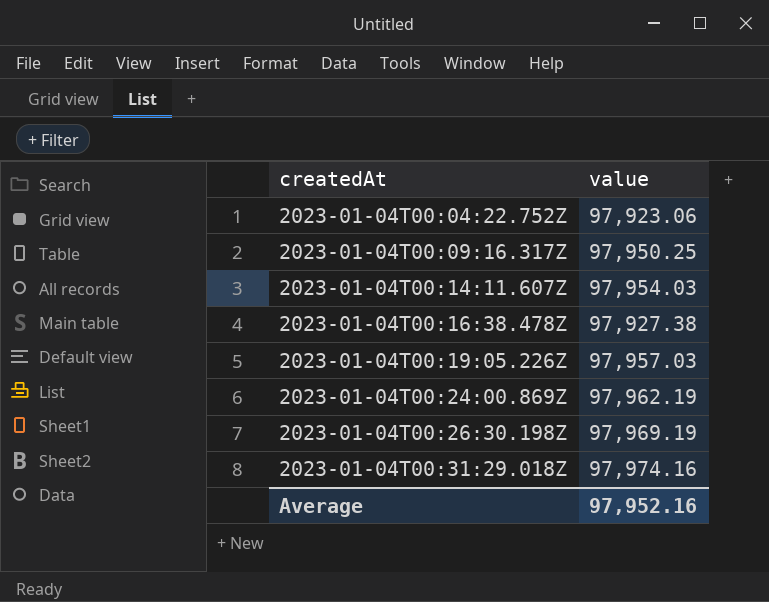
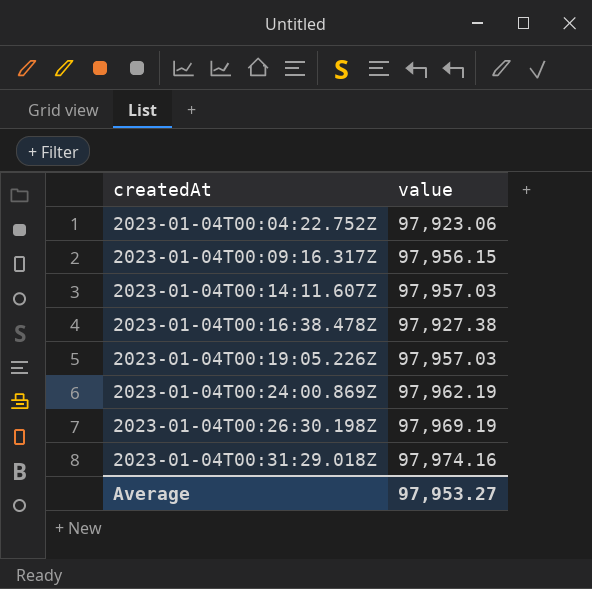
2023-01-04T00:09:16.317Z | value: 97,950.25 -> 97,956.15
2023-01-04T00:14:11.607Z | value: 97,954.03 -> 97,957.03
Average | value: 97,952.16 -> 97,953.27

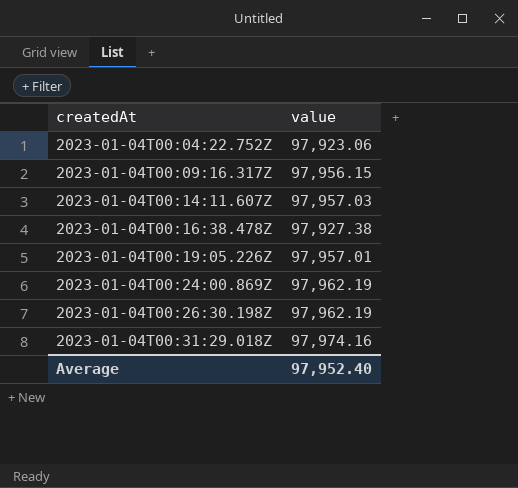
2023-01-04T00:19:05.226Z | value: 97,957.03 -> 97,957.01
2023-01-04T00:26:30.198Z | value: 97,969.19 -> 97,962.19
Average | value: 97,953.27 -> 97,952.40

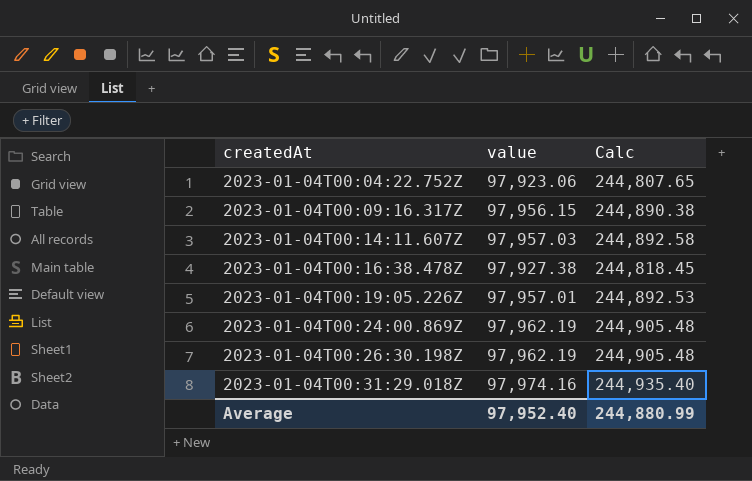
column Calc | formula: none -> [value] * 2.5

